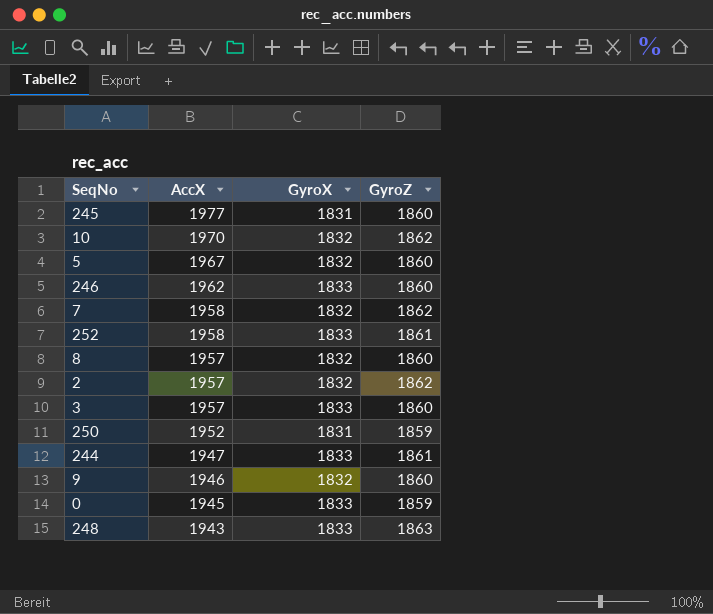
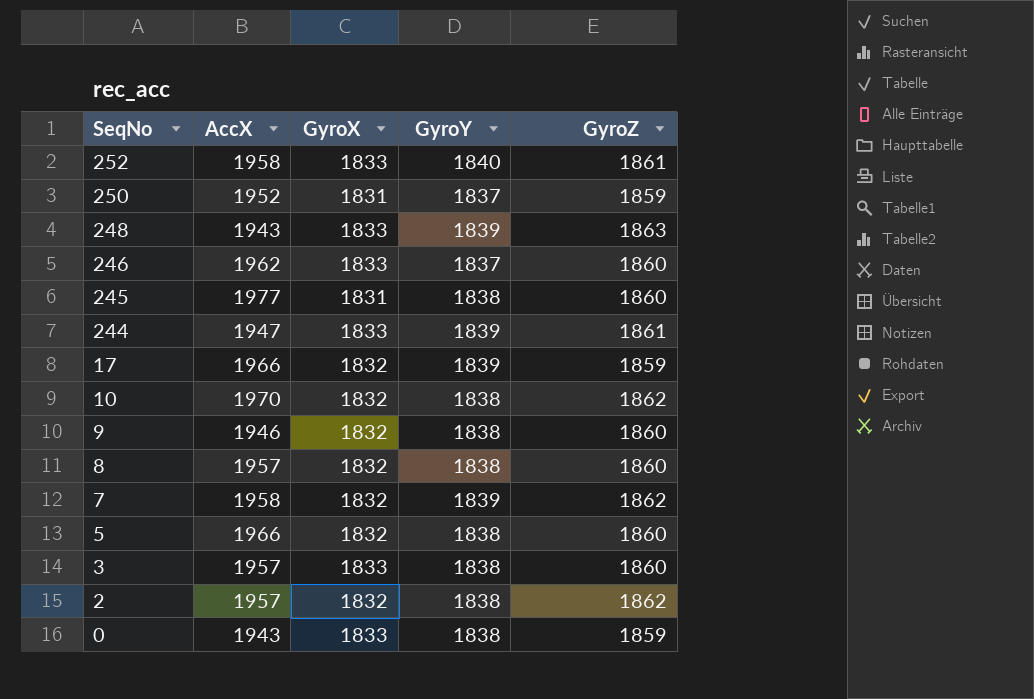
row order: AccX descending -> SeqNo descending
column GyroY | position: none -> 4
row 17: none -> 1966 | 1832 | 1839 | 1859
5 | AccX: 1967 -> 1966
0 | AccX: 1945 -> 1943

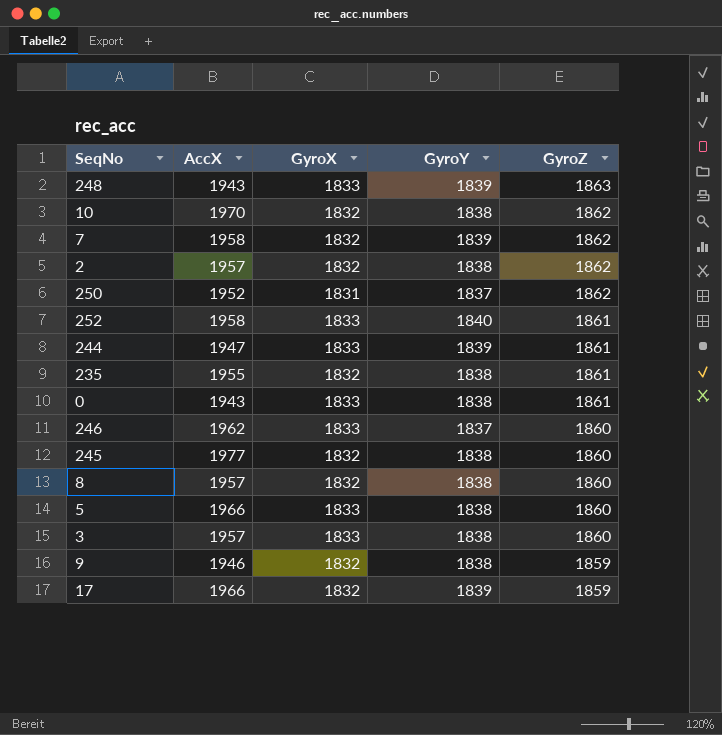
row order: SeqNo descending -> GyroZ descending
250 | GyroZ: 1859 -> 1862
row 235: none -> 1955 | 1832 | 1838 | 1861
0 | GyroZ: 1859 -> 1861
245 | GyroX: 1831 -> 1832
5 | GyroX: 1832 -> 1833
9 | GyroZ: 1860 -> 1859

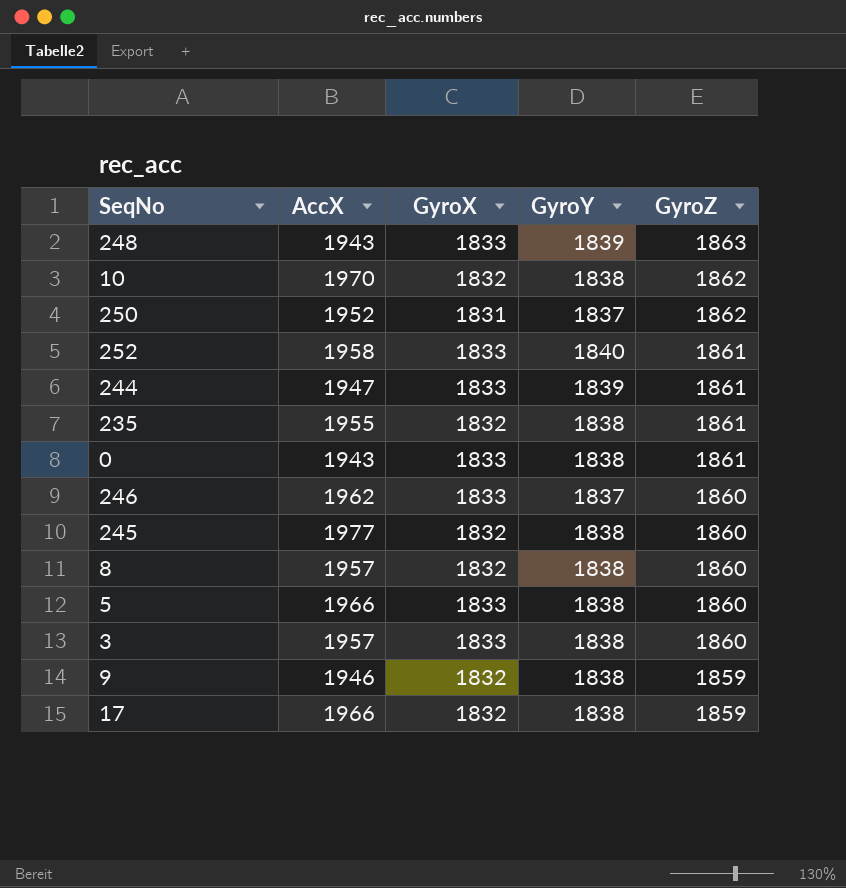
row 7: 1958 | 1832 | 1839 | 1862 -> none
row 2: 1957 | 1832 | 1838 | 1862 -> none
17 | GyroY: 1839 -> 1838

